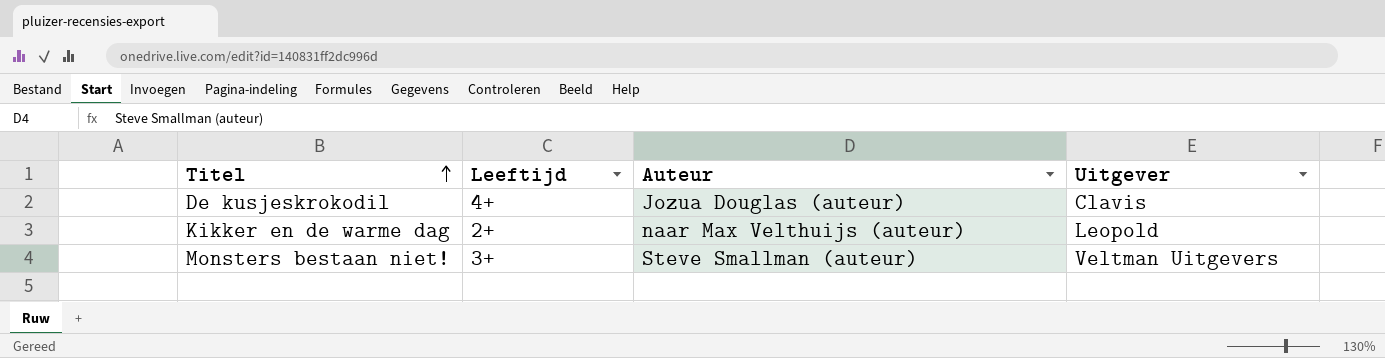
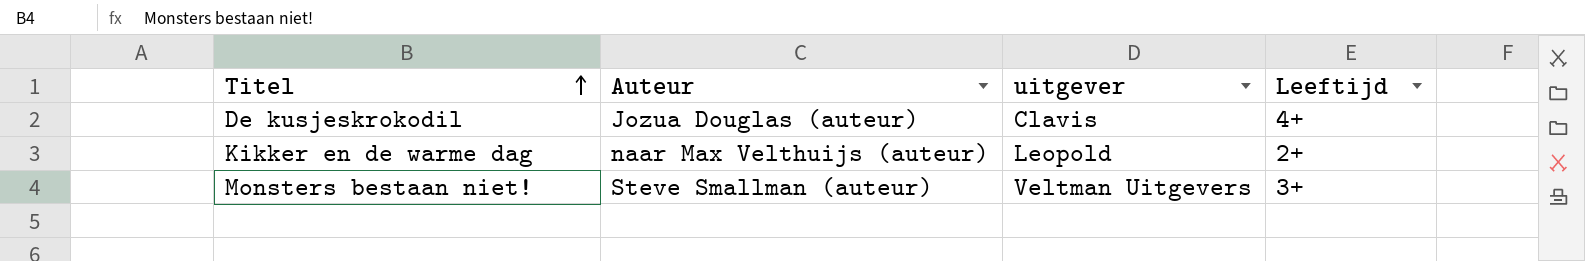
column name: Uitgever -> uitgever
column Leeftijd | position: 2 -> 4

